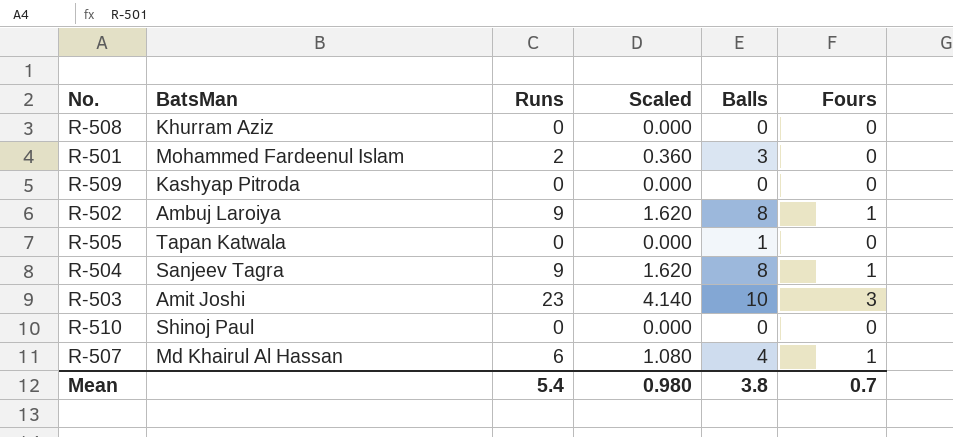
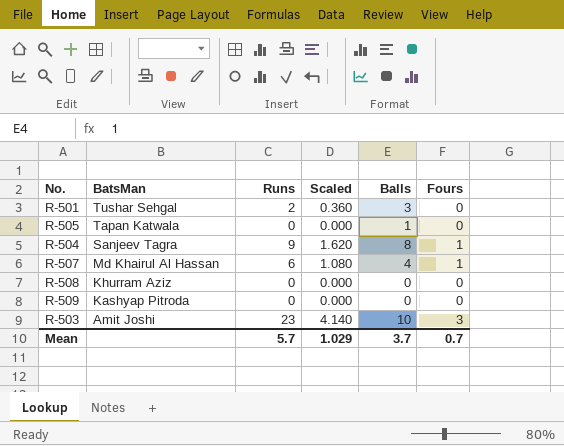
row order: none -> BatsMan descending
row R-502: Ambuj Laroiya | 9 | 1.620 | 8 | 1 -> none
row R-510: Shinoj Paul | 0 | 0.000 | 0 | 0 -> none
R-501 | BatsMan: Mohammed Fardeenul Islam -> Tushar Sehgal
Mean | Runs: 5.4 -> 5.7
Mean | Scaled: 0.980 -> 1.029
Mean | Balls: 3.8 -> 3.7

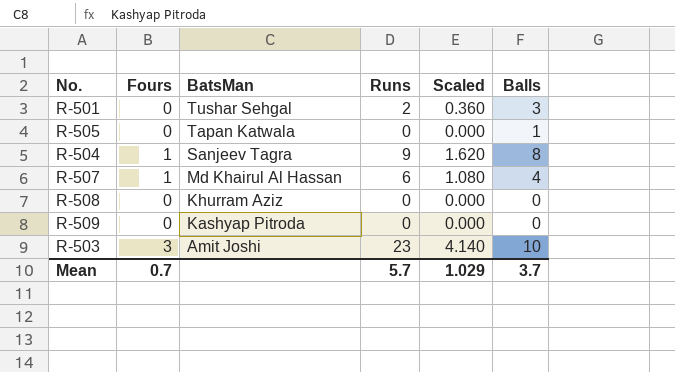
column Fours | position: 6 -> 2

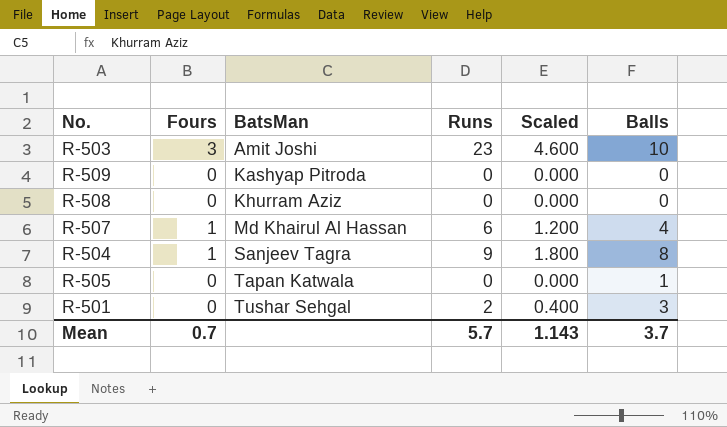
row order: BatsMan descending -> BatsMan ascending
column Scaled | formula: [Runs] * 0.18 -> [Runs] * 0.2
Mean | Scaled: 1.029 -> 1.143

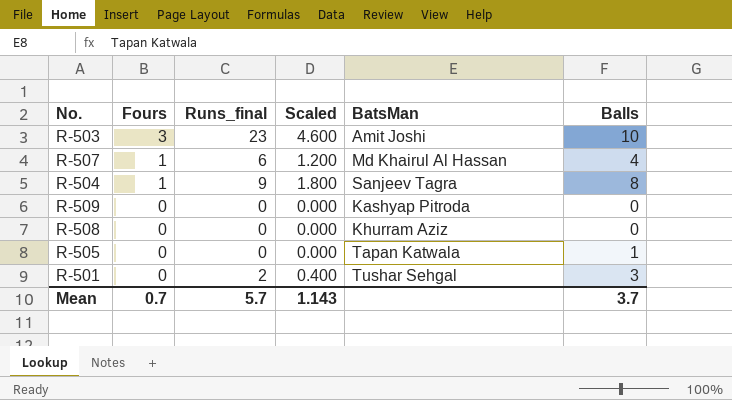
row order: BatsMan ascending -> Fours descending
column name: Runs -> Runs_final
column BatsMan | position: 3 -> 5

